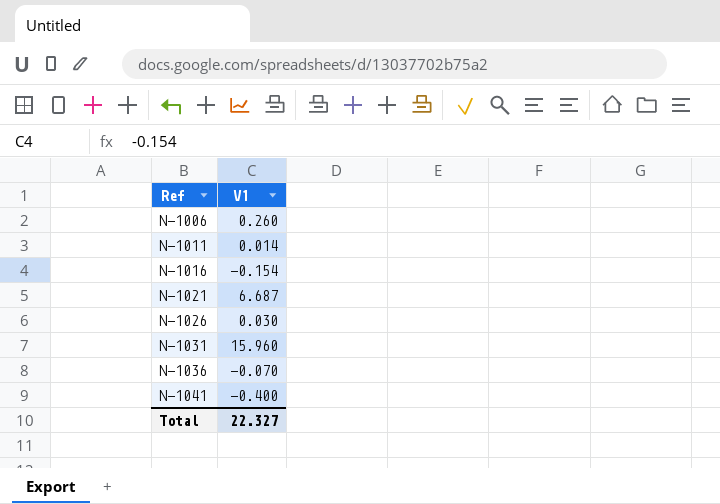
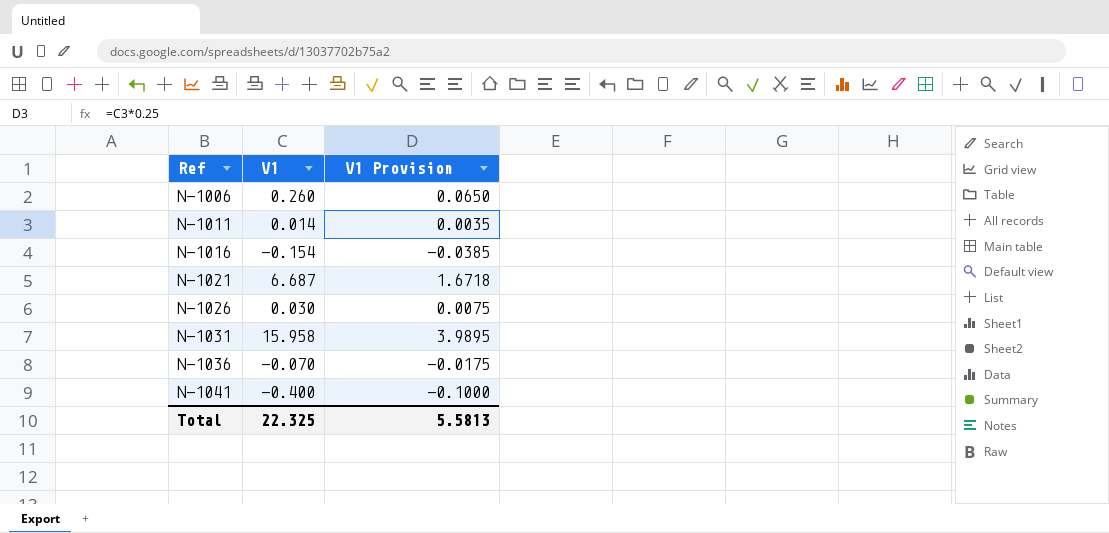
column V1 Provision | formula: none -> [V1] * 0.25
N-1031 | V1: 15.960 -> 15.958
Total | V1: 22.327 -> 22.325

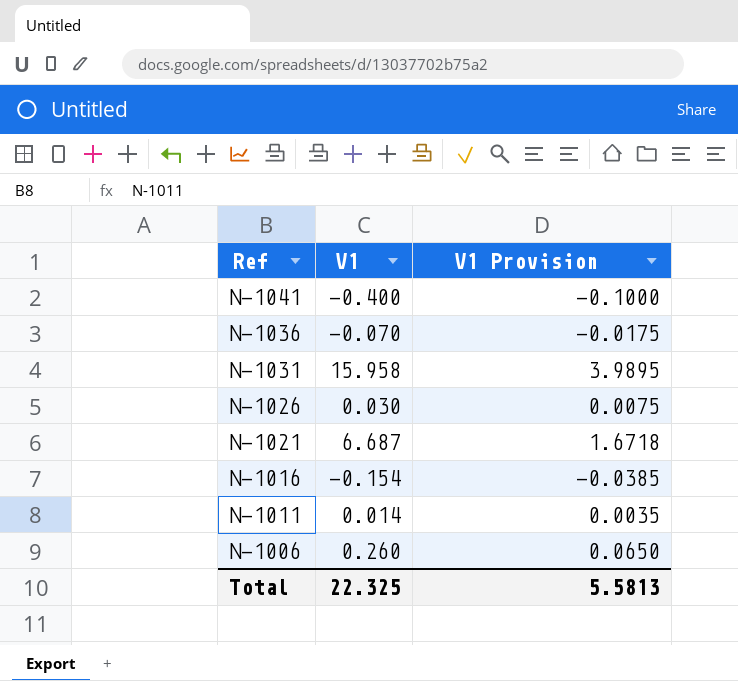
row order: Ref ascending -> Ref descending

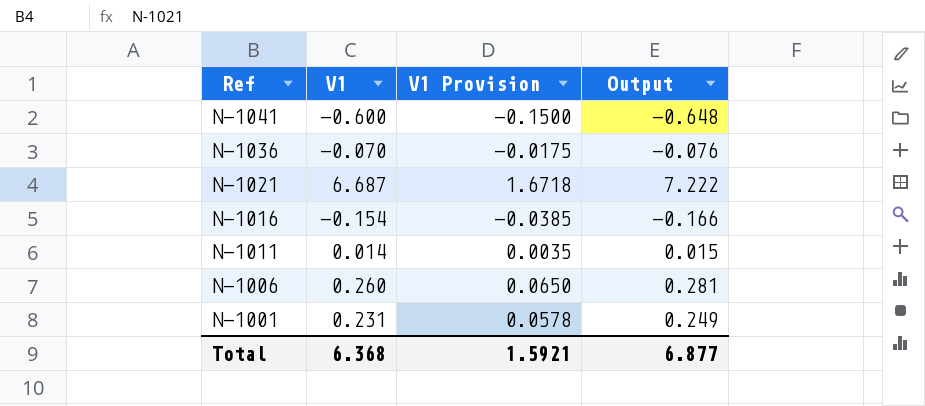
column Output | formula: none -> [V1] * 1.08
row N-1031: 15.958 | 3.9895 -> none
row N-1026: 0.030 | 0.0075 -> none
N-1041 | V1: -0.400 -> -0.600
N-1041 | V1 Provision: -0.1000 -> -0.1500
row N-1001: none -> 0.231 | 0.0578 | 0.249
Total | V1: 22.325 -> 6.368
Total | V1 Provision: 5.5813 -> 1.5921

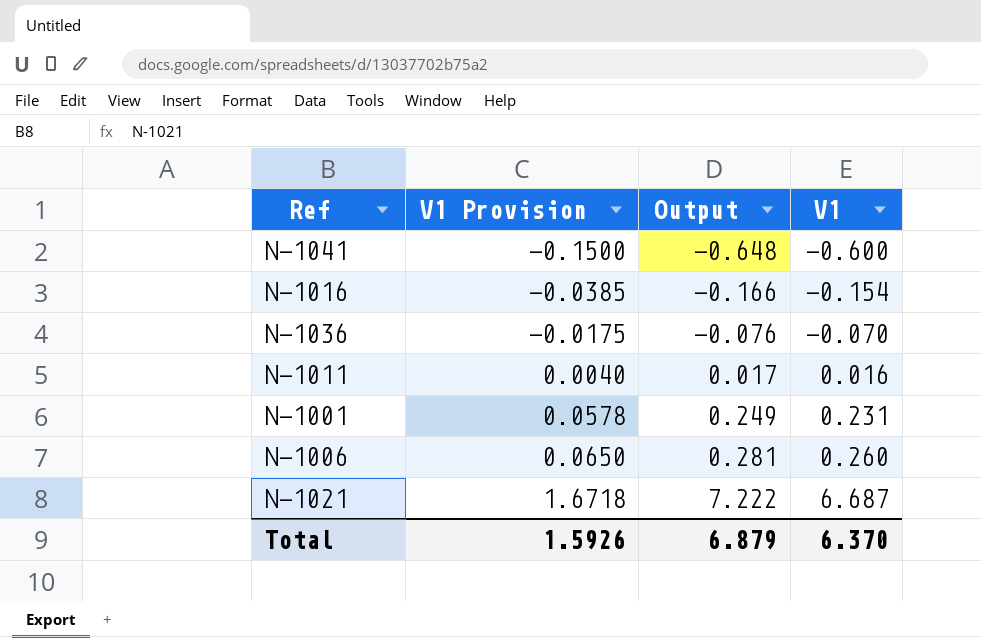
row order: Ref descending -> V1 Provision ascending
column V1 | position: 2 -> 4
N-1011 | V1 Provision: 0.0035 -> 0.0040
N-1011 | Output: 0.015 -> 0.017
N-1011 | V1: 0.014 -> 0.016
Total | V1 Provision: 1.5921 -> 1.5926
Total | Output: 6.877 -> 6.879
Total | V1: 6.368 -> 6.370

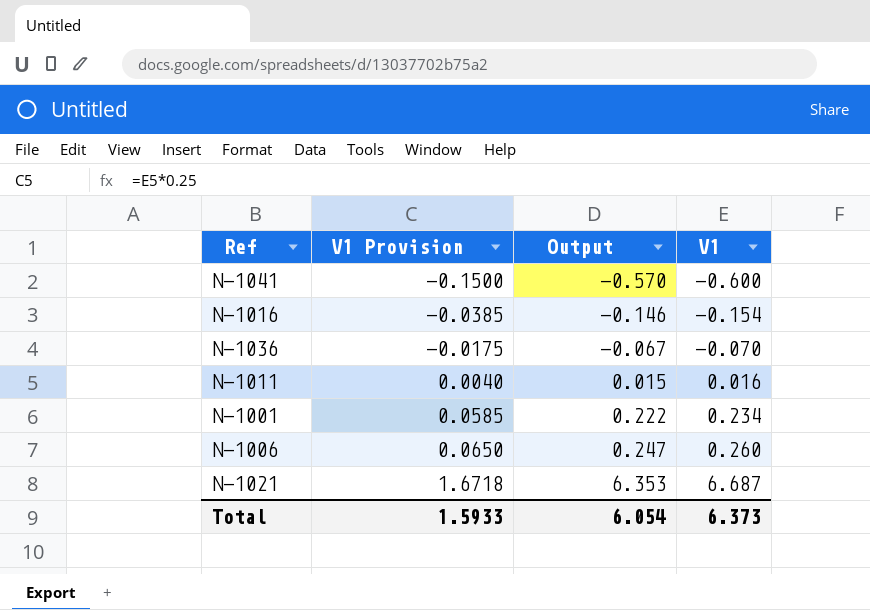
column Output | formula: [V1] * 1.08 -> [V1] * 0.95
N-1001 | V1 Provision: 0.0578 -> 0.0585
N-1001 | V1: 0.231 -> 0.234
Total | V1 Provision: 1.5926 -> 1.5933
Total | Output: 6.879 -> 6.054
Total | V1: 6.370 -> 6.373

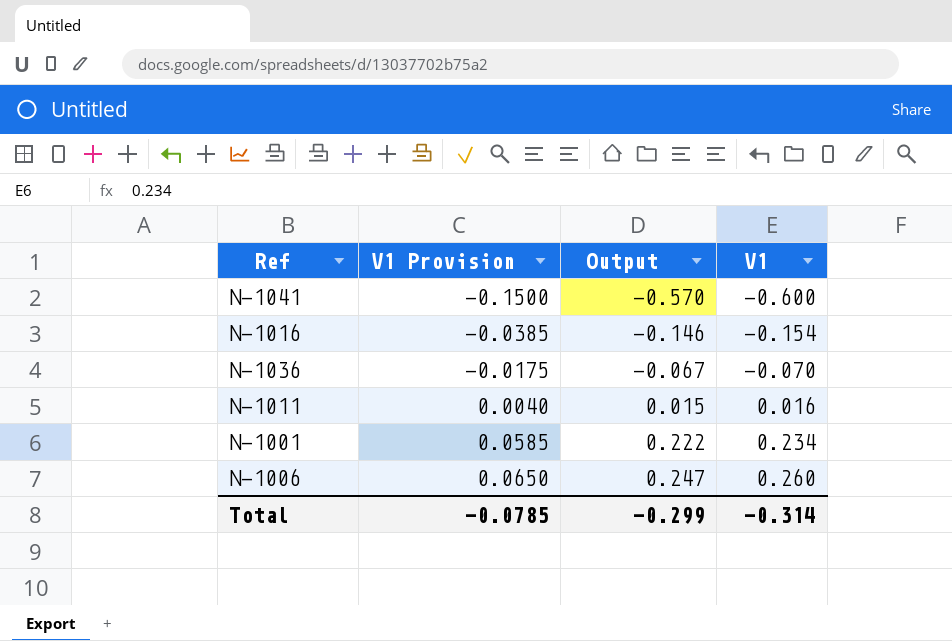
row N-1021: 1.6718 | 6.353 | 6.687 -> none
Total | V1 Provision: 1.5933 -> -0.0785
Total | Output: 6.054 -> -0.299
Total | V1: 6.373 -> -0.314

